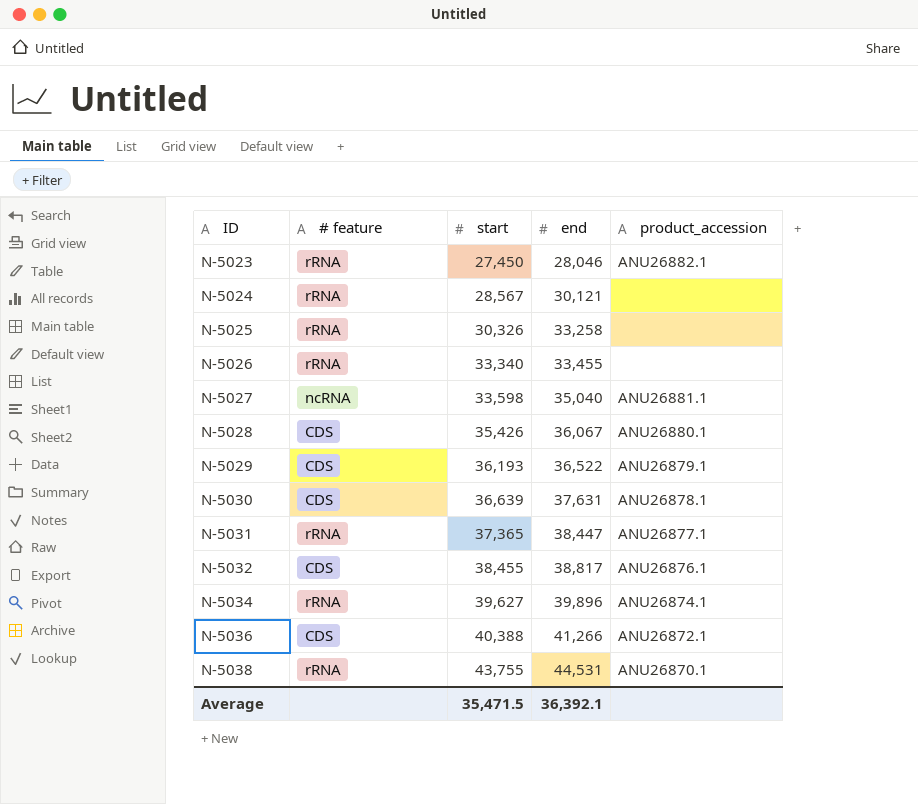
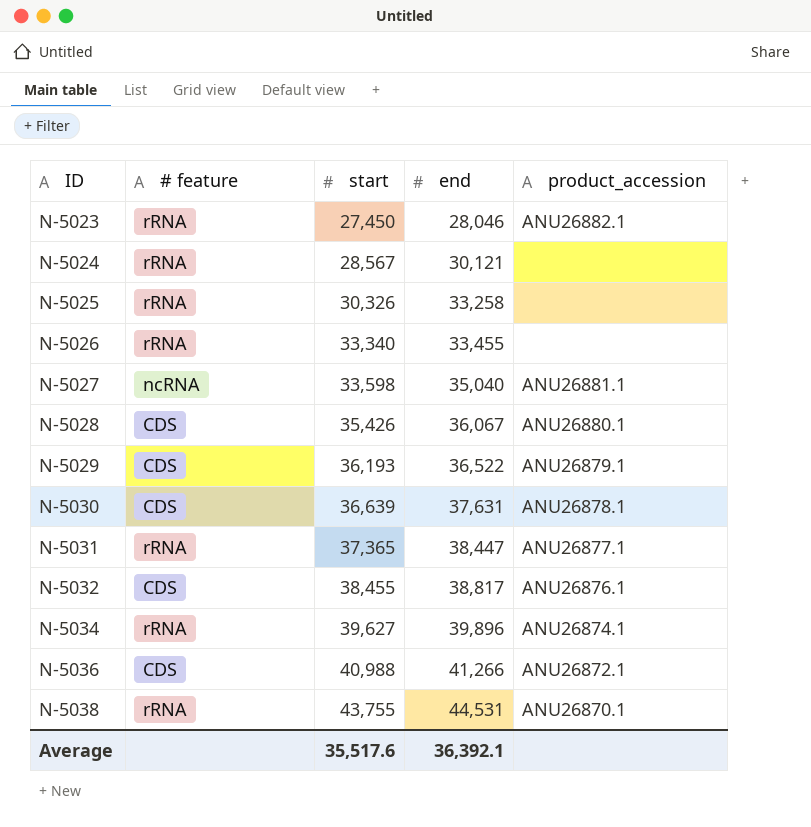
N-5036 | start: 40,388 -> 40,988
Average | start: 35,471.5 -> 35,517.6

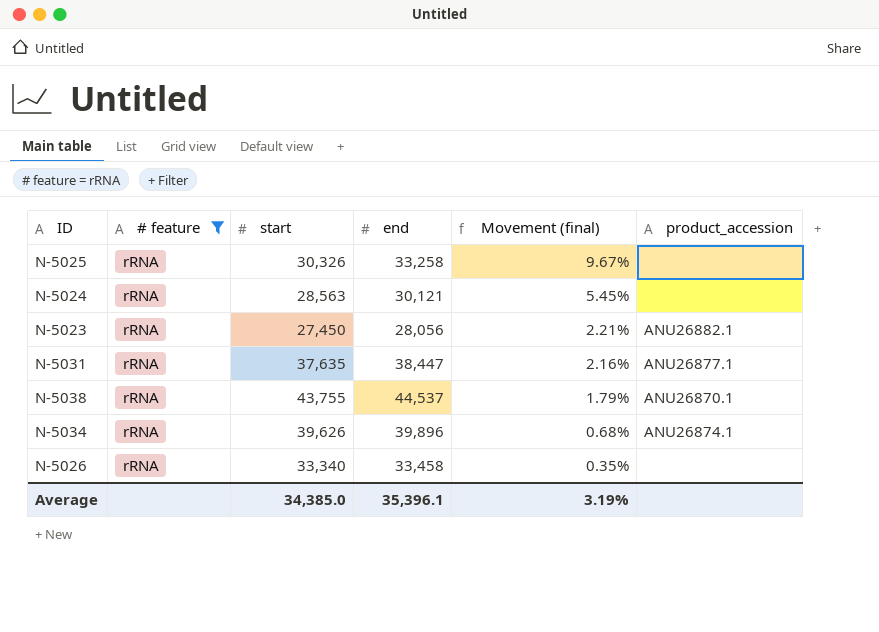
filter: none -> # feature = rRNA
row order: ID ascending -> Movement (final) descending
column Movement (final) | formula: none -> ([end] - [start]) / [start]
N-5024 | start: 28,567 -> 28,563
N-5023 | end: 28,046 -> 28,056
N-5031 | start: 37,365 -> 37,635
N-5038 | end: 44,531 -> 44,537
N-5034 | start: 39,627 -> 39,626
N-5026 | end: 33,455 -> 33,458
Average | start: 35,517.6 -> 34,385.0
Average | end: 36,392.1 -> 35,396.1

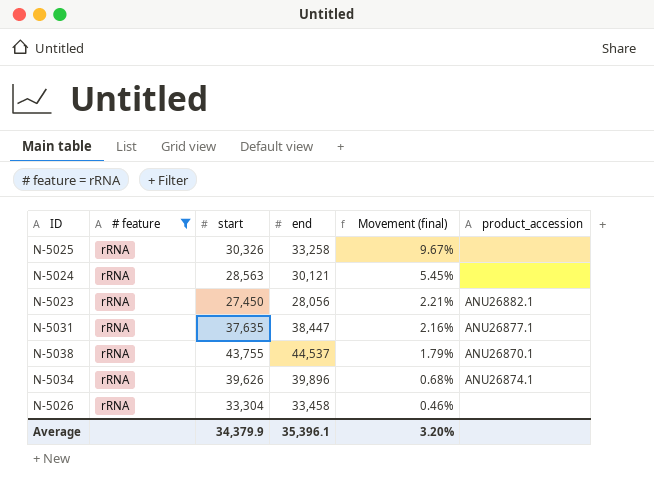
N-5026 | start: 33,340 -> 33,304
N-5026 | Movement (final): 0.35% -> 0.46%
Average | start: 34,385.0 -> 34,379.9
Average | Movement (final): 3.19% -> 3.20%

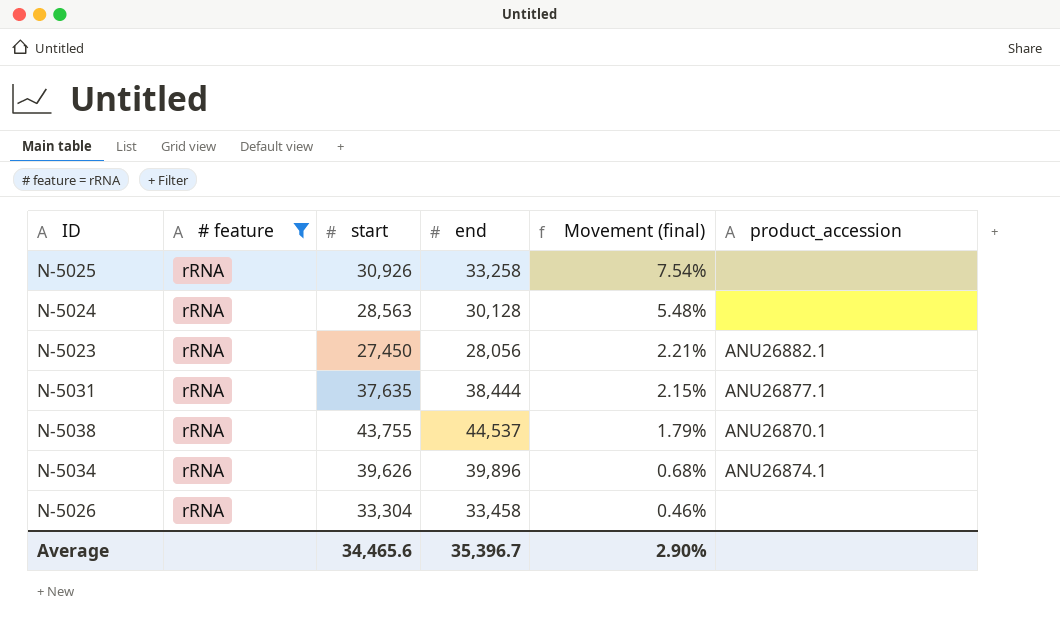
N-5025 | start: 30,326 -> 30,926
N-5025 | Movement (final): 9.67% -> 7.54%
N-5024 | end: 30,121 -> 30,128
N-5024 | Movement (final): 5.45% -> 5.48%
N-5031 | end: 38,447 -> 38,444
N-5031 | Movement (final): 2.16% -> 2.15%
Average | start: 34,379.9 -> 34,465.6
Average | end: 35,396.1 -> 35,396.7
Average | Movement (final): 3.20% -> 2.90%

